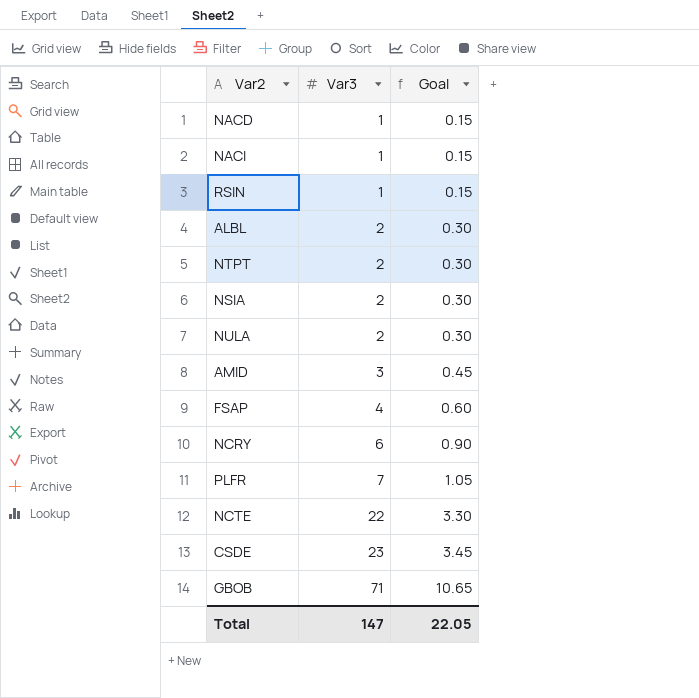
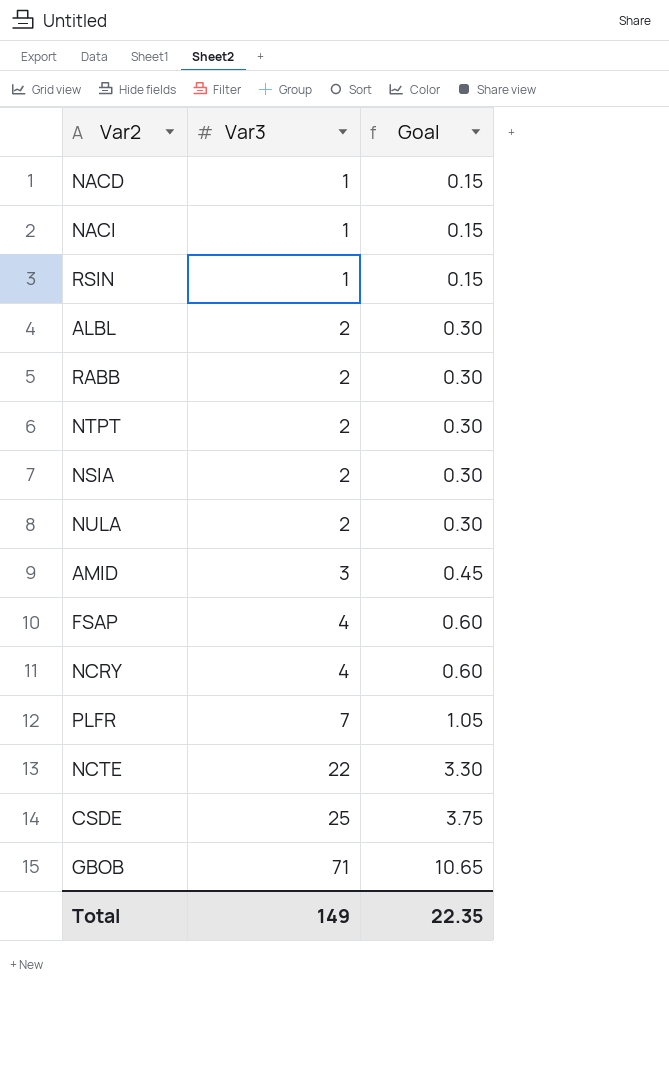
row RABB: none -> 2 | 0.30
NCRY | Var3: 6 -> 4
NCRY | Goal: 0.90 -> 0.60
CSDE | Var3: 23 -> 25
CSDE | Goal: 3.45 -> 3.75
Total | Var3: 147 -> 149
Total | Goal: 22.05 -> 22.35

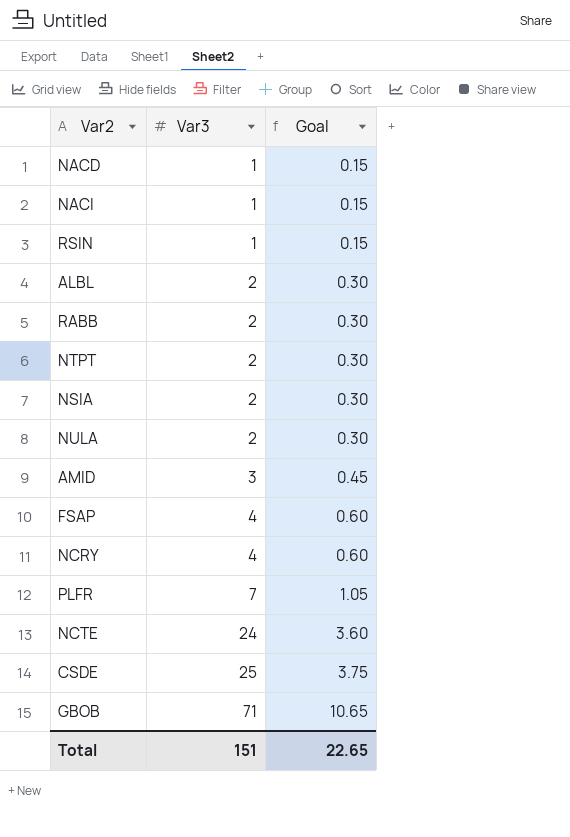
NCTE | Var3: 22 -> 24
NCTE | Goal: 3.30 -> 3.60
Total | Var3: 149 -> 151
Total | Goal: 22.35 -> 22.65

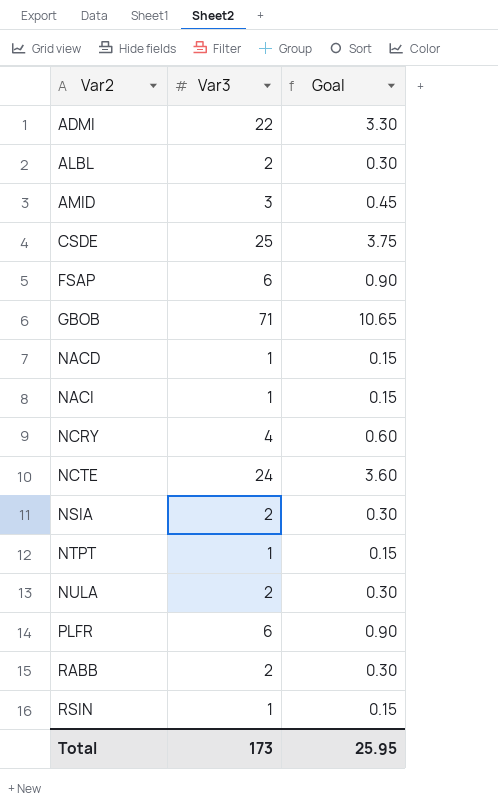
row order: Var3 ascending -> Var2 ascending
row ADMI: none -> 22 | 3.30
FSAP | Var3: 4 -> 6
FSAP | Goal: 0.60 -> 0.90
NTPT | Var3: 2 -> 1
NTPT | Goal: 0.30 -> 0.15
PLFR | Var3: 7 -> 6
PLFR | Goal: 1.05 -> 0.90
Total | Var3: 151 -> 173
Total | Goal: 22.65 -> 25.95

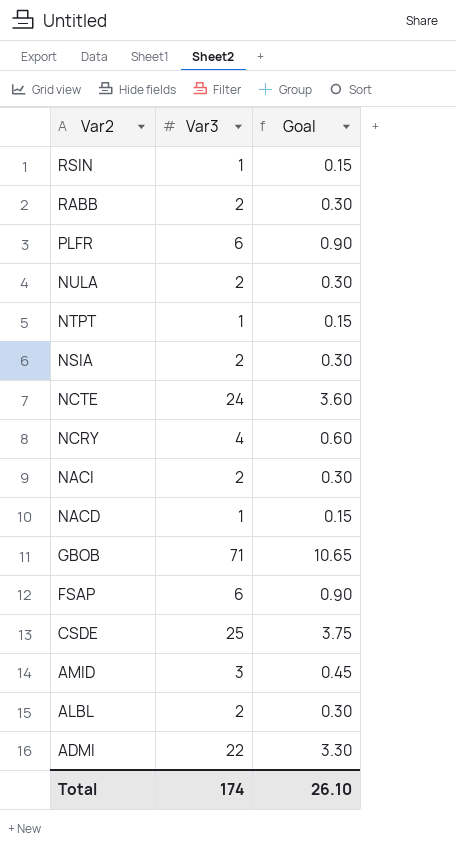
row order: Var2 ascending -> Var2 descending
NACI | Var3: 1 -> 2
NACI | Goal: 0.15 -> 0.30
Total | Var3: 173 -> 174
Total | Goal: 25.95 -> 26.10

